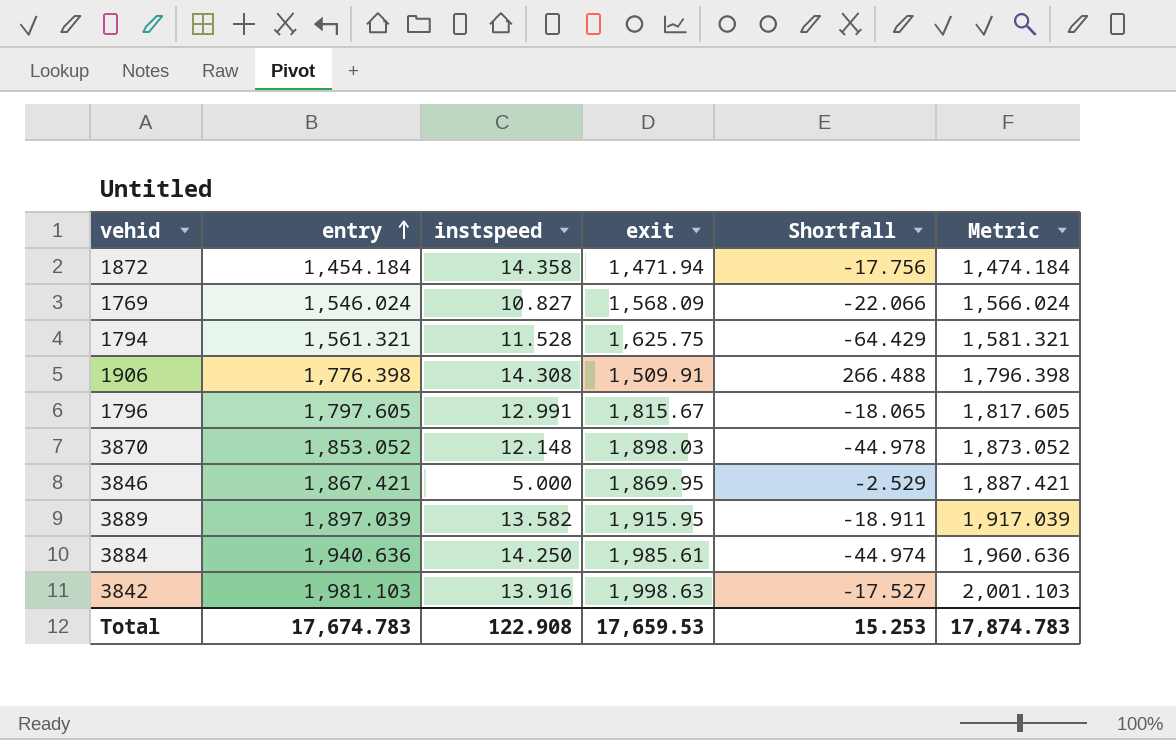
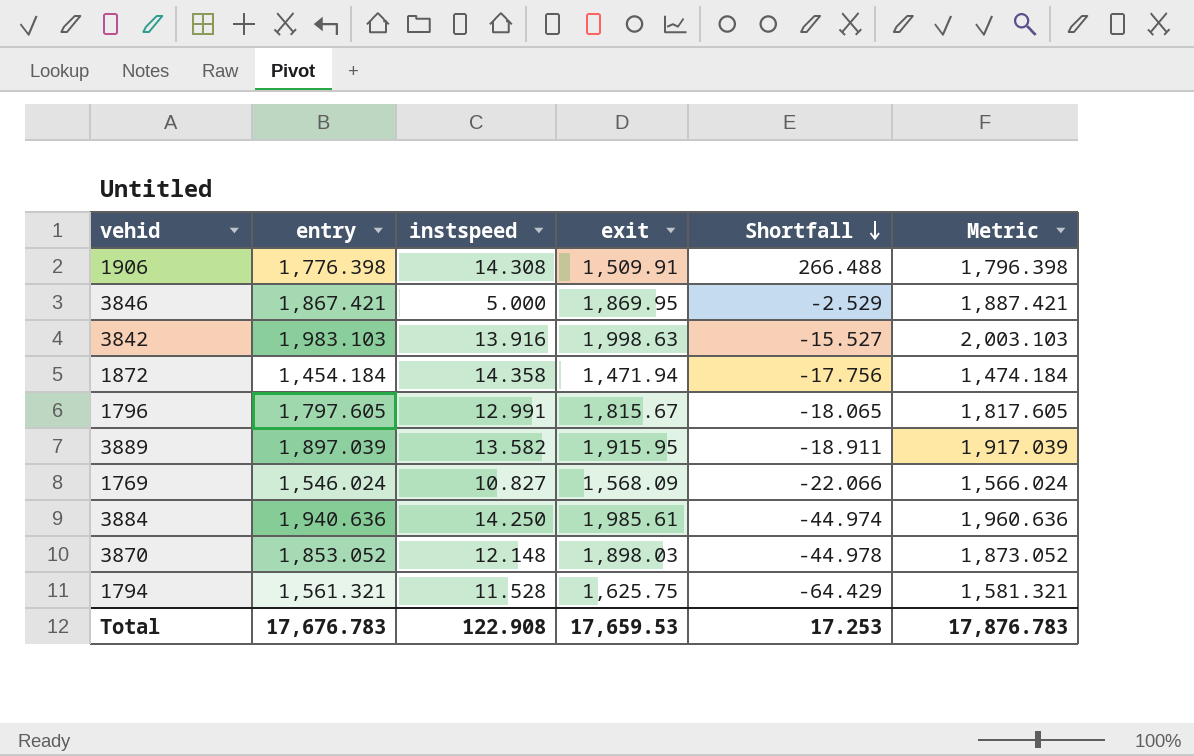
row order: entry ascending -> Shortfall descending
3842 | entry: 1,981.103 -> 1,983.103
3842 | Shortfall: -17.527 -> -15.527
3842 | Metric: 2,001.103 -> 2,003.103
Total | entry: 17,674.783 -> 17,676.783
Total | Shortfall: 15.253 -> 17.253
Total | Metric: 17,874.783 -> 17,876.783

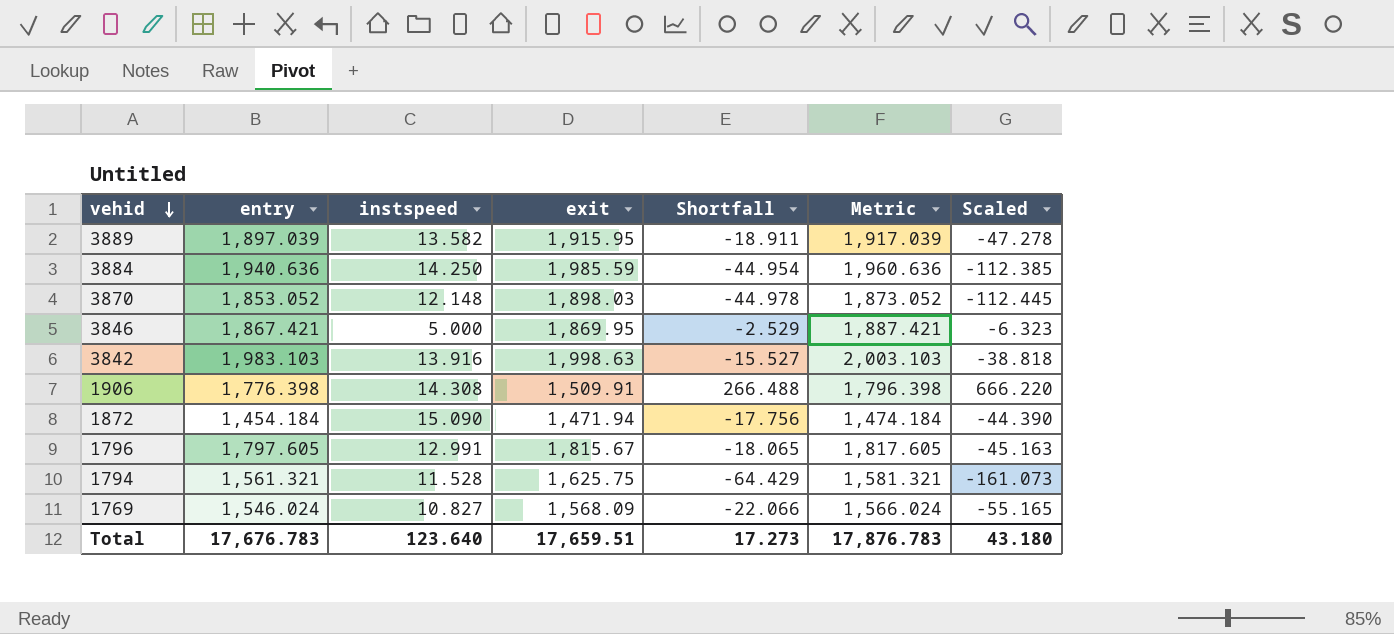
row order: Shortfall descending -> vehid descending
column Scaled | formula: none -> [Shortfall] * 2.5
3884 | exit: 1,985.61 -> 1,985.59
3884 | Shortfall: -44.974 -> -44.954
1872 | instspeed: 14.358 -> 15.090
Total | instspeed: 122.908 -> 123.640
Total | exit: 17,659.53 -> 17,659.51
Total | Shortfall: 17.253 -> 17.273

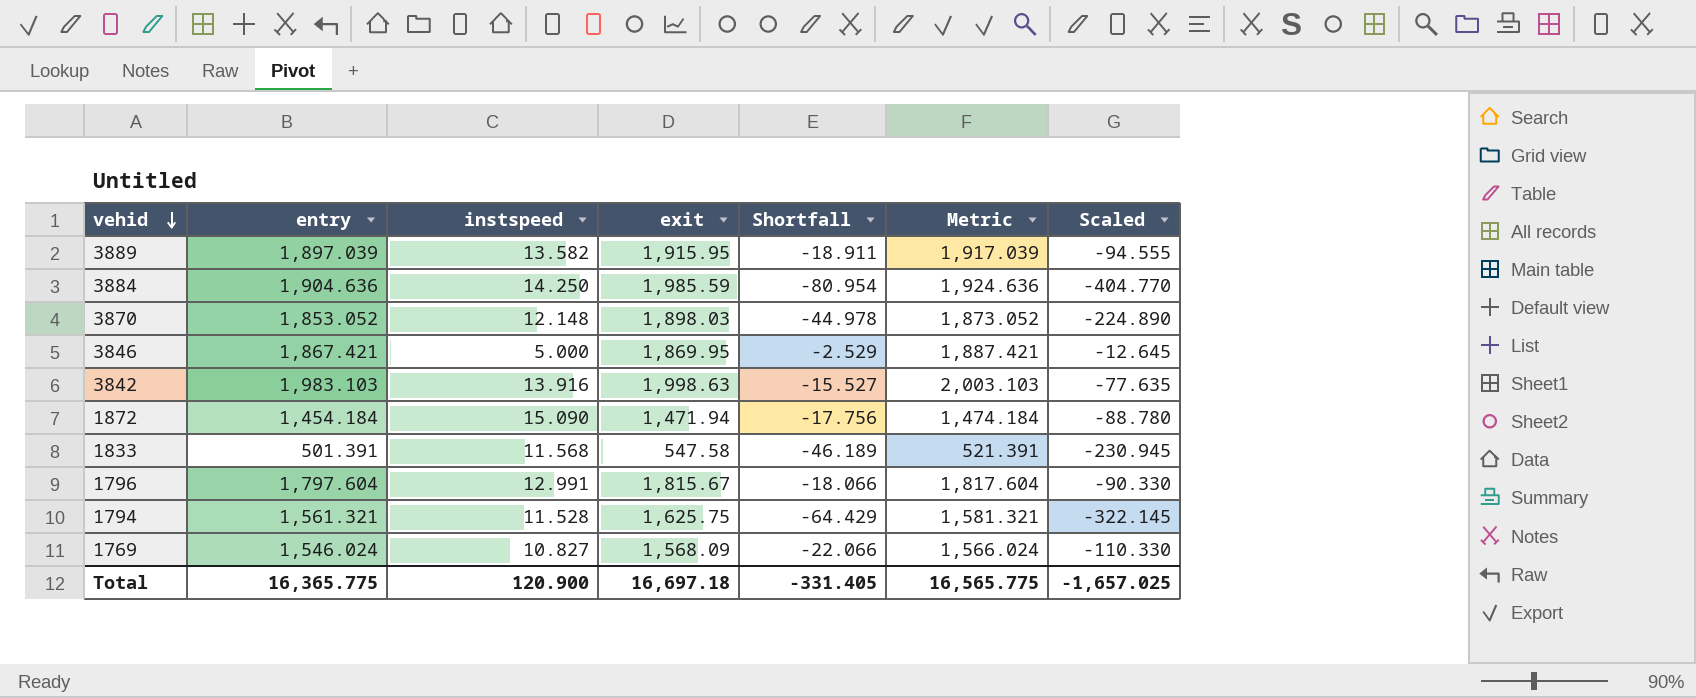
column Scaled | formula: [Shortfall] * 2.5 -> [Shortfall] * 5
row 1906: 1,776.398 | 14.308 | 1,509.91 | 266.488 | 1,796.398 | 666.220 -> none
3884 | entry: 1,940.636 -> 1,904.636
3884 | Shortfall: -44.954 -> -80.954
3884 | Metric: 1,960.636 -> 1,924.636
row 1833: none -> 501.391 | 11.568 | 547.58 | -46.189 | 521.391 | -230.945
1796 | entry: 1,797.605 -> 1,797.604
1796 | Shortfall: -18.065 -> -18.066
1796 | Metric: 1,817.605 -> 1,817.604
Total | entry: 17,676.783 -> 16,365.775
Total | instspeed: 123.640 -> 120.900
Total | exit: 17,659.51 -> 16,697.18
Total | Shortfall: 17.273 -> -331.405
Total | Metric: 17,876.783 -> 16,565.775
Total | Scaled: 43.180 -> -1,657.025

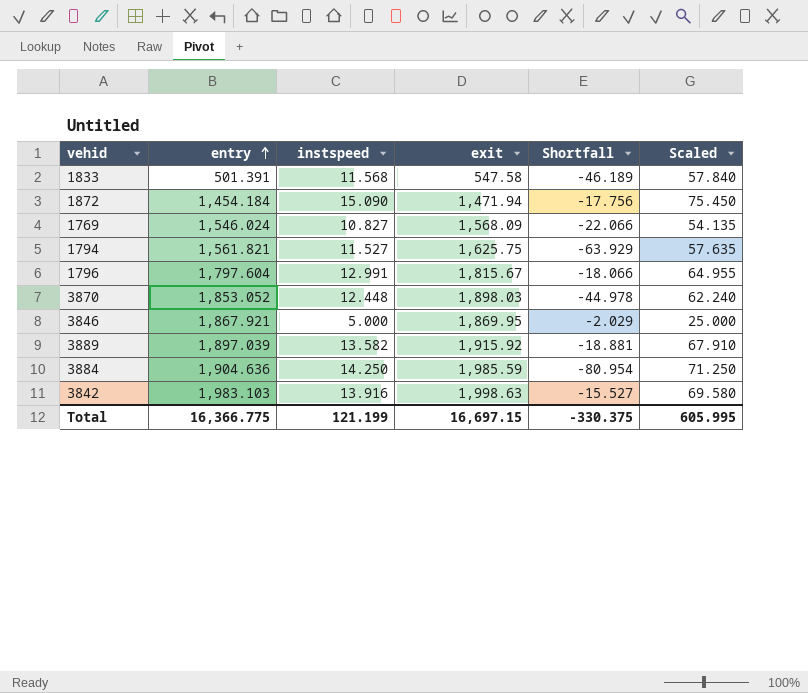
row order: vehid descending -> entry ascending
column Metric | formula: [entry] + 20 -> none
column Scaled | formula: [Shortfall] * 5 -> [instspeed] * 5
1794 | entry: 1,561.321 -> 1,561.821
1794 | instspeed: 11.528 -> 11.527
1794 | Shortfall: -64.429 -> -63.929
3870 | instspeed: 12.148 -> 12.448
3846 | entry: 1,867.421 -> 1,867.921
3846 | Shortfall: -2.529 -> -2.029
3889 | exit: 1,915.95 -> 1,915.92
3889 | Shortfall: -18.911 -> -18.881
Total | entry: 16,365.775 -> 16,366.775
Total | instspeed: 120.900 -> 121.199
Total | exit: 16,697.18 -> 16,697.15
Total | Shortfall: -331.405 -> -330.375
Total | Scaled: -1,657.025 -> 605.995

